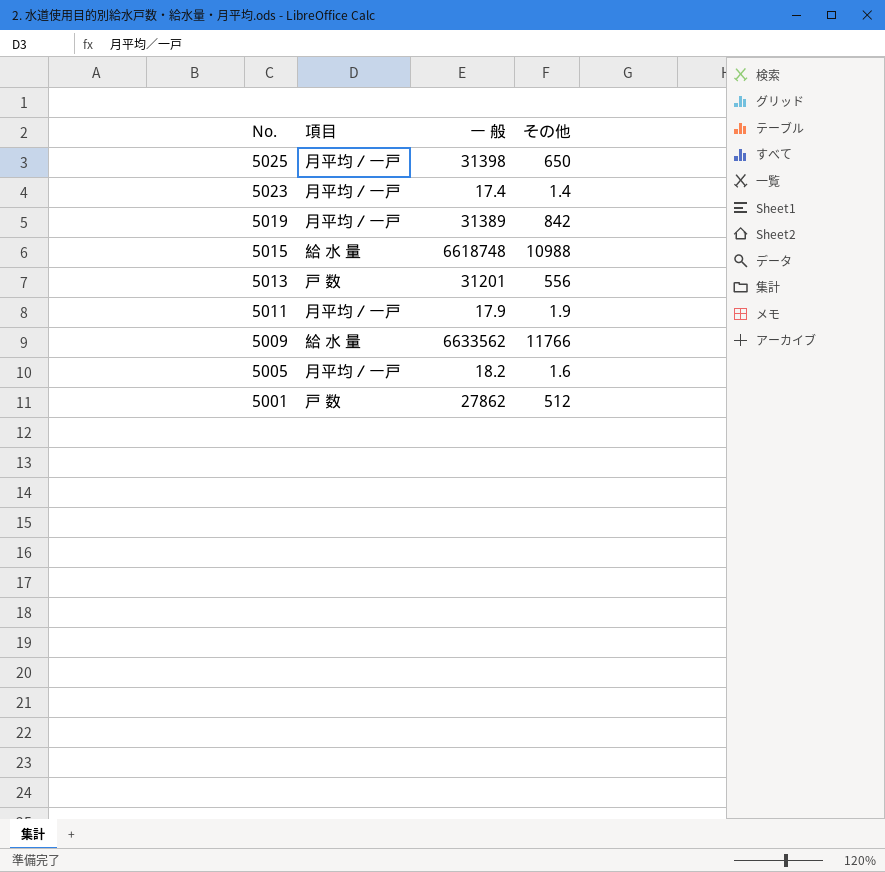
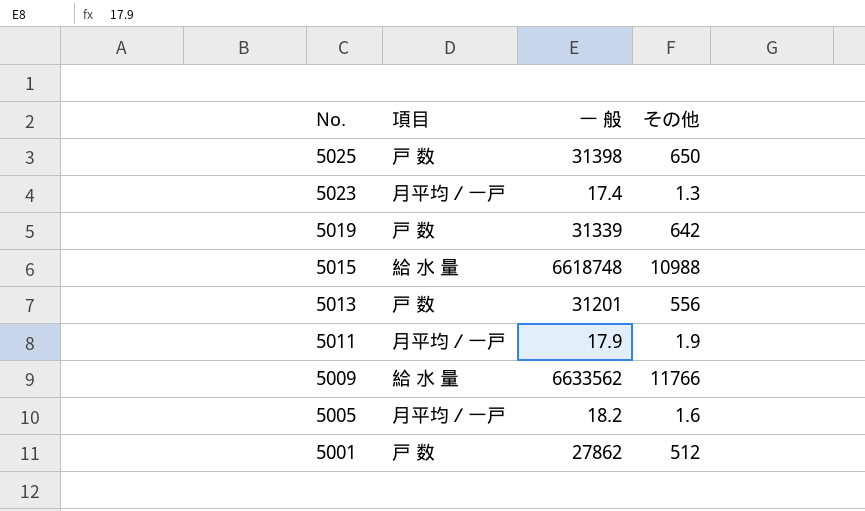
5025 | 項目: 月平均／一戸 -> 戸 数
5023 | その他: 1.4 -> 1.3
5019 | 項目: 月平均／一戸 -> 戸 数
5019 | 一 般: 31389 -> 31339
5019 | その他: 842 -> 642

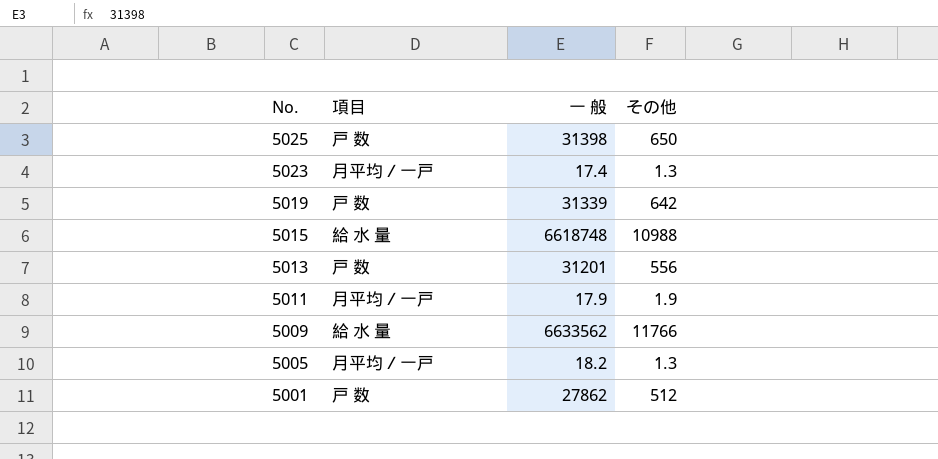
5005 | その他: 1.6 -> 1.3

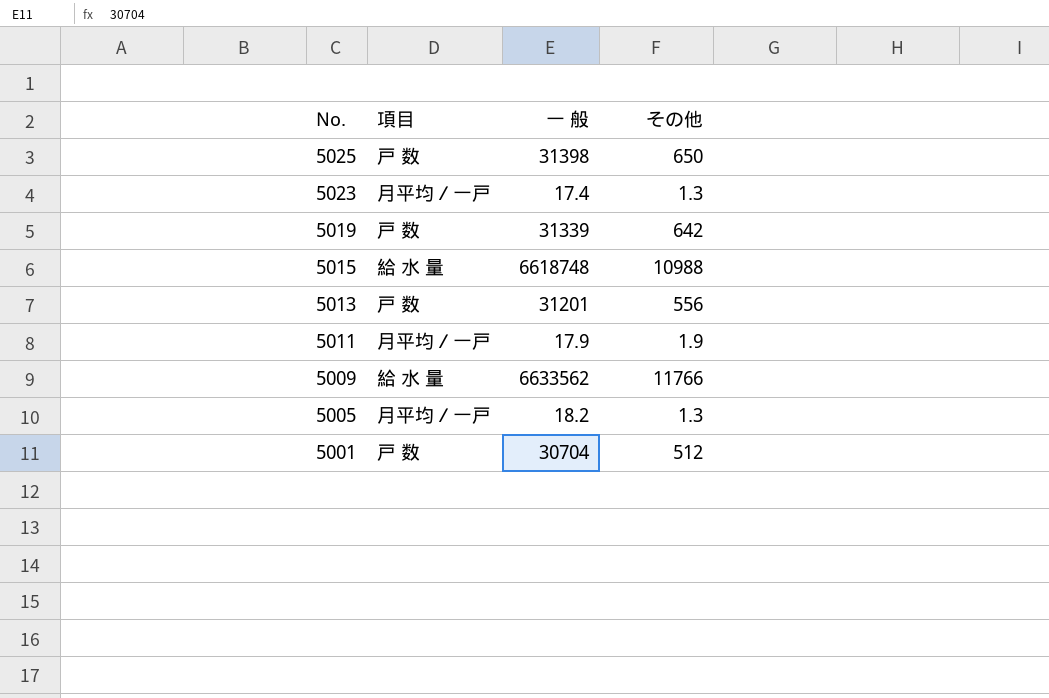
5001 | 一 般: 27862 -> 30704

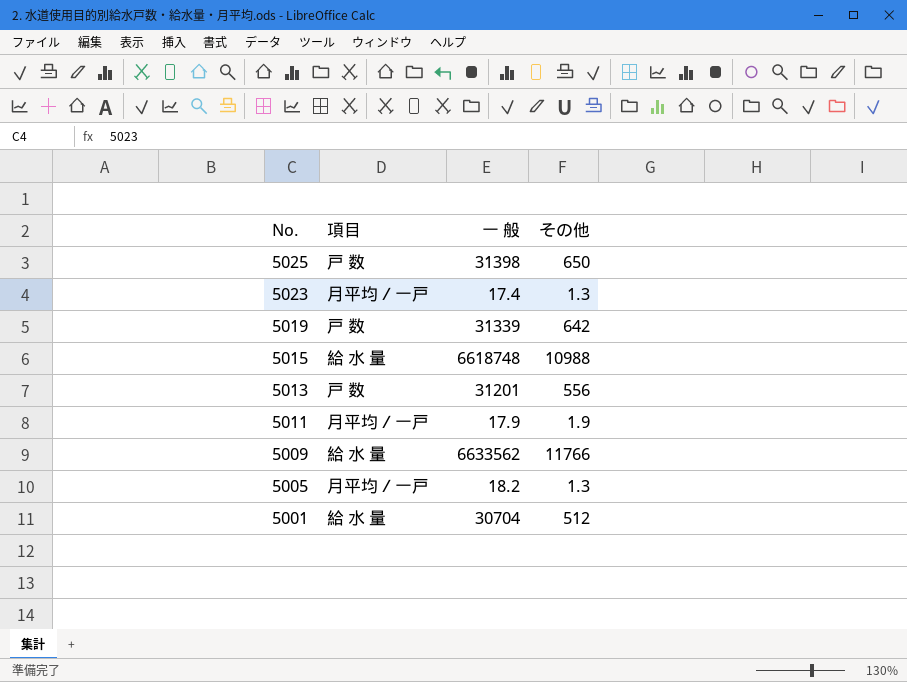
5001 | 項目: 戸 数 -> 給 水 量

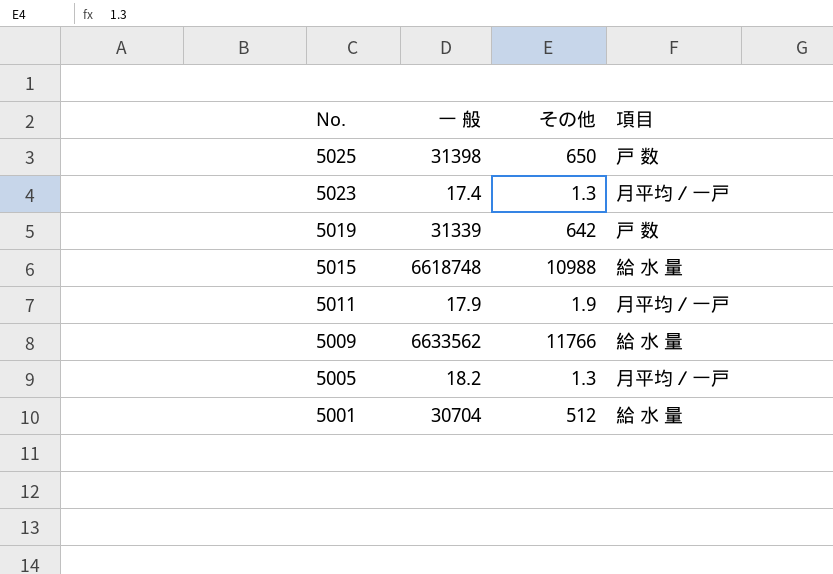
column 項目 | position: 2 -> 4
row 5013: 戸 数 | 31201 | 556 -> none

